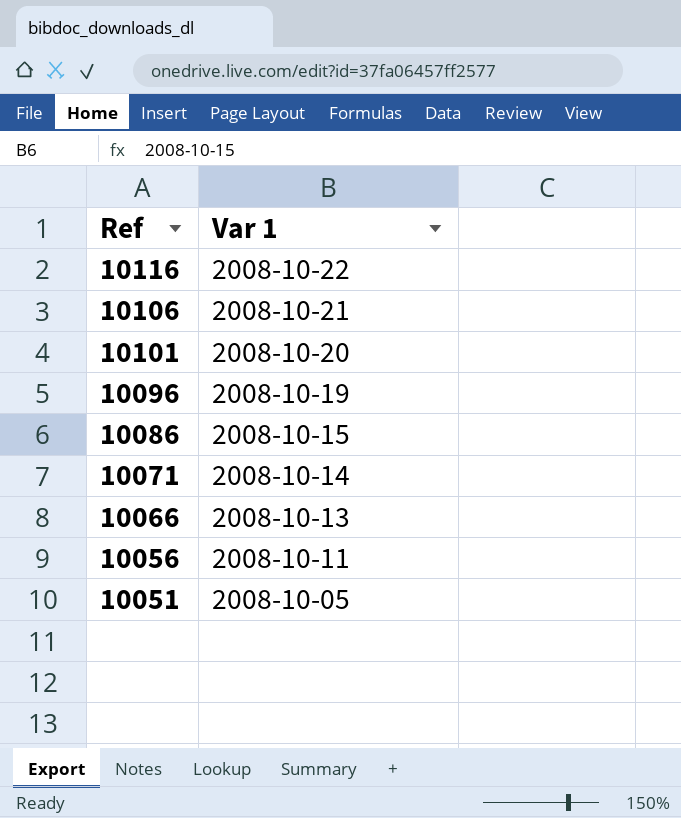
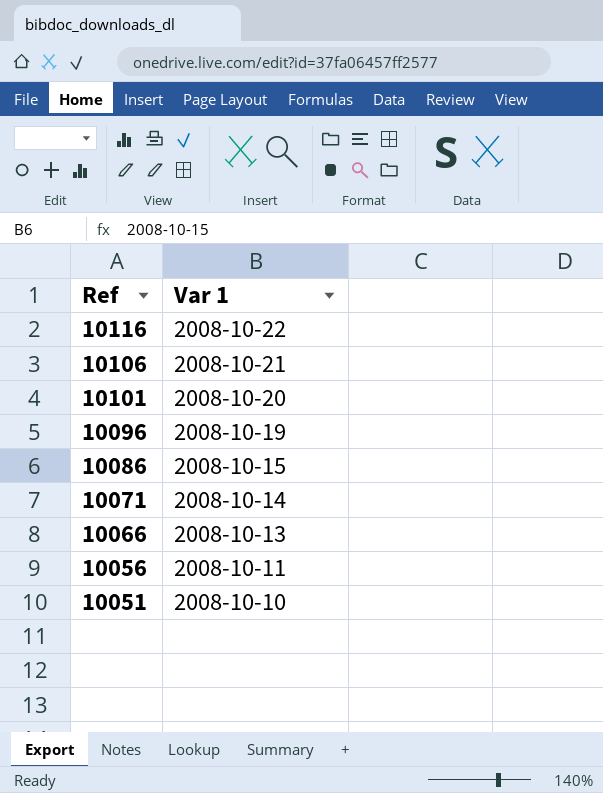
10051 | Var 1: 2008-10-05 -> 2008-10-10

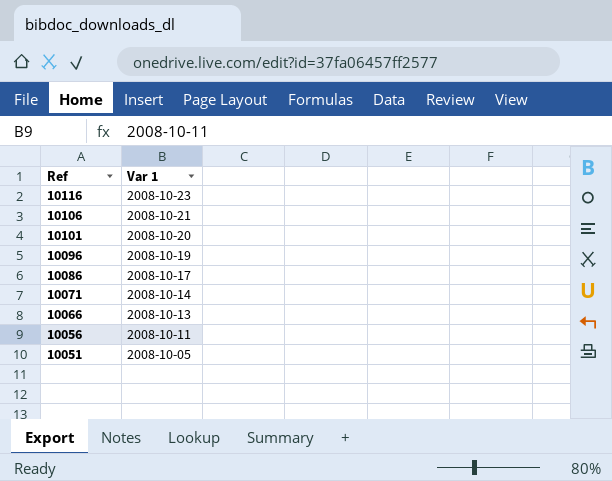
10116 | Var 1: 2008-10-22 -> 2008-10-23
10086 | Var 1: 2008-10-15 -> 2008-10-17
10051 | Var 1: 2008-10-10 -> 2008-10-05

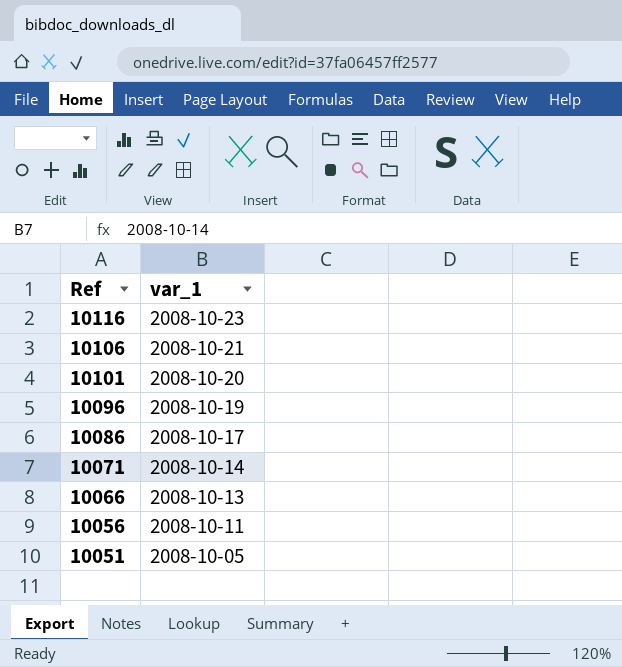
column name: Var 1 -> var_1

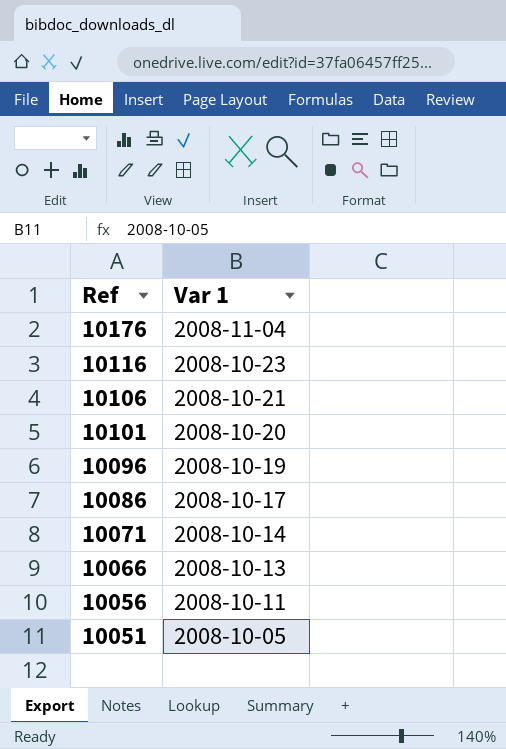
column name: var_1 -> Var 1
row 10176: none -> 2008-11-04

